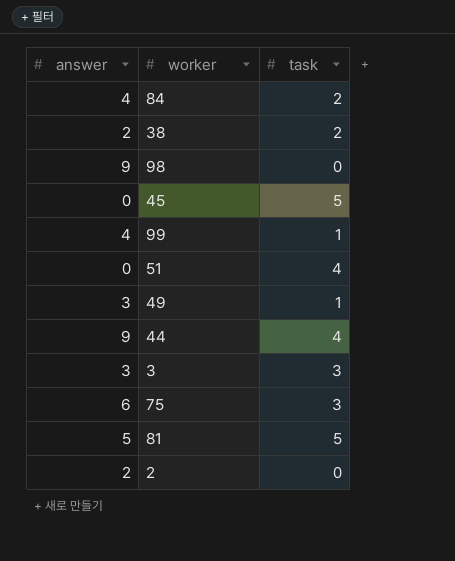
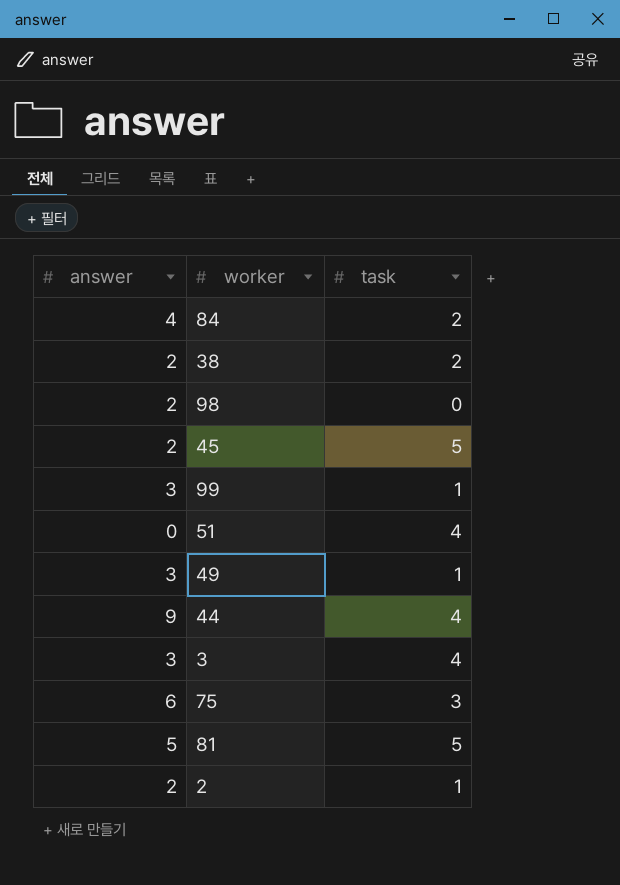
98 | answer: 9 -> 2
45 | answer: 0 -> 2
99 | answer: 4 -> 3
3 | task: 3 -> 4
2 | task: 0 -> 1

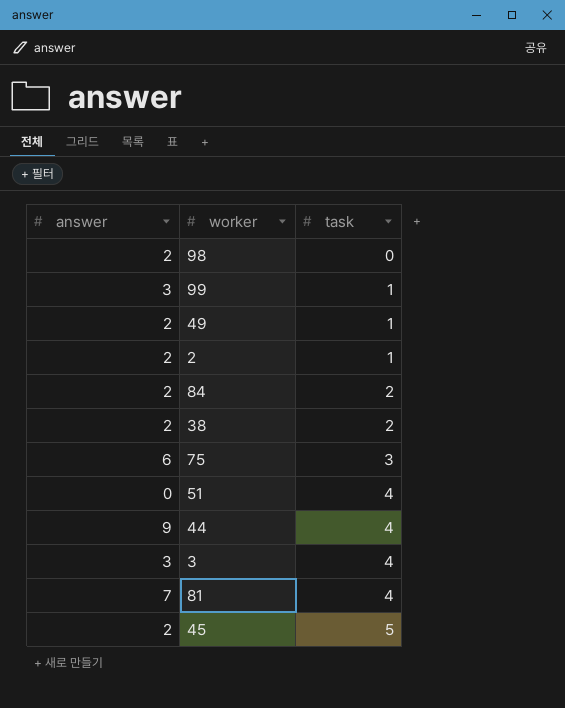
row order: none -> task ascending
49 | answer: 3 -> 2
84 | answer: 4 -> 2
81 | answer: 5 -> 7
81 | task: 5 -> 4

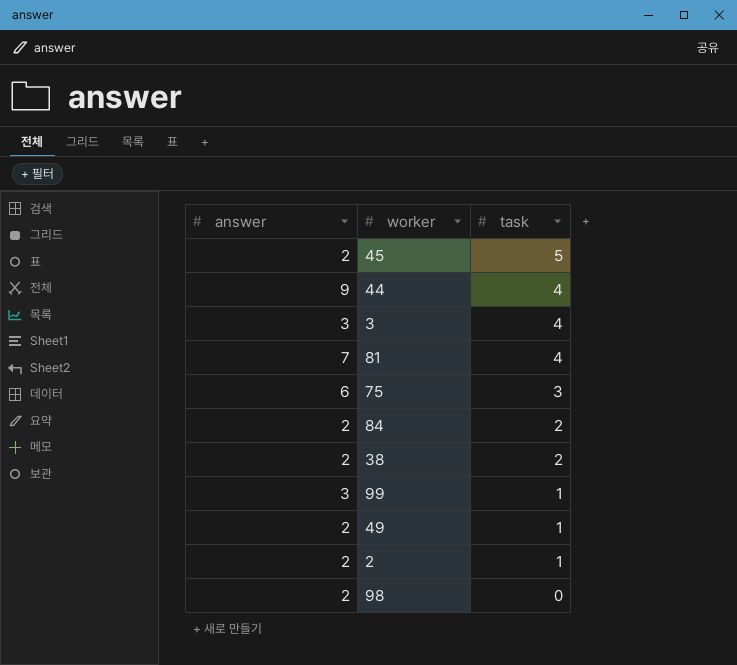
row order: task ascending -> task descending
row 51: 0 | 4 -> none

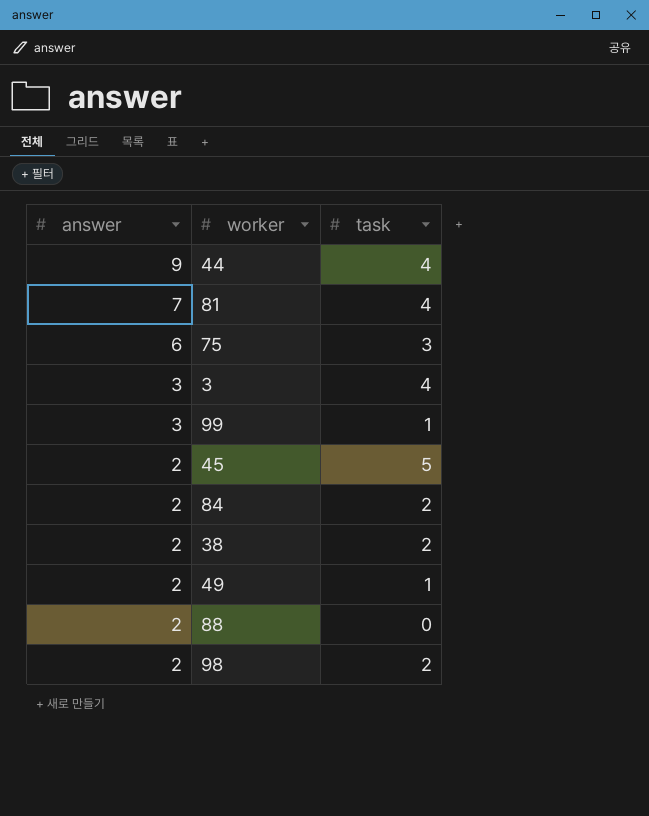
row order: task descending -> answer descending
row 2: 2 | 1 -> none
row 88: none -> 2 | 0
98 | task: 0 -> 2

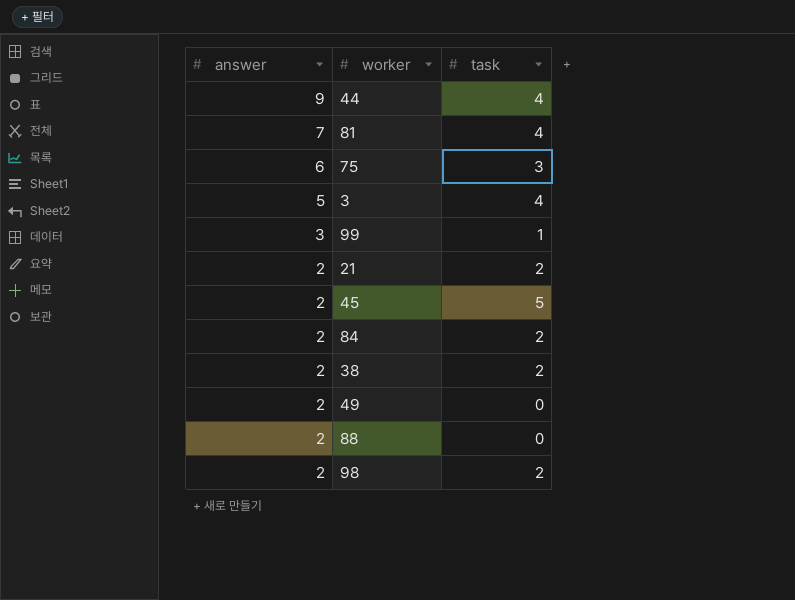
3 | answer: 3 -> 5
row 21: none -> 2 | 2
49 | task: 1 -> 0

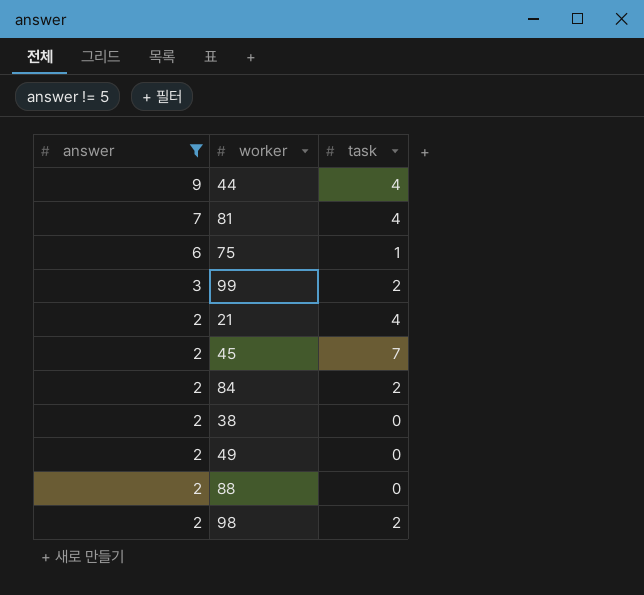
filter: none -> answer != 5
75 | task: 3 -> 1
99 | task: 1 -> 2
21 | task: 2 -> 4
45 | task: 5 -> 7
38 | task: 2 -> 0

